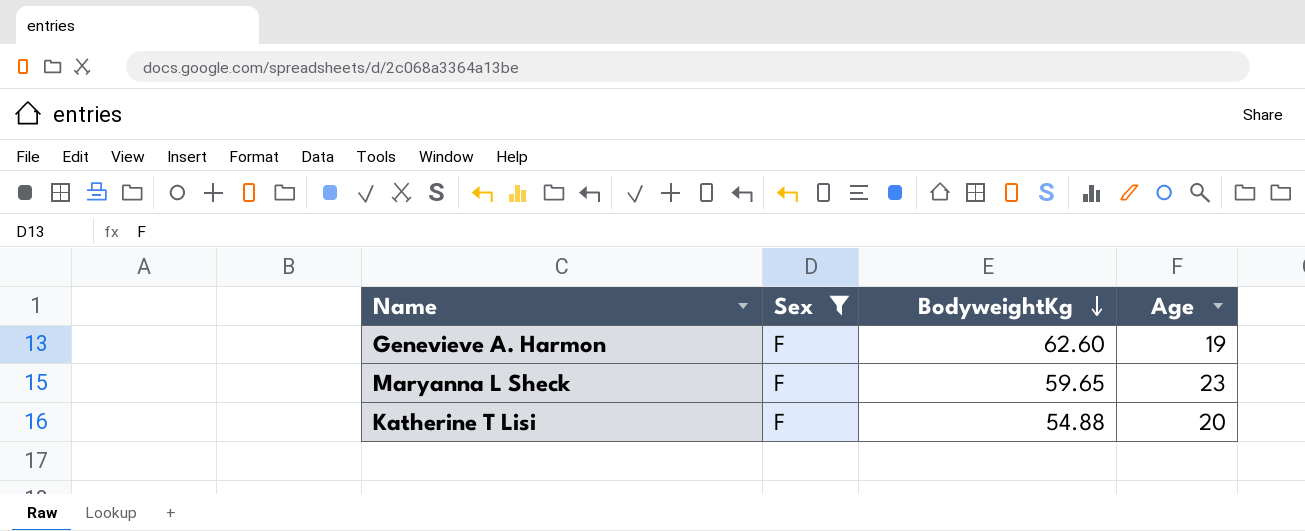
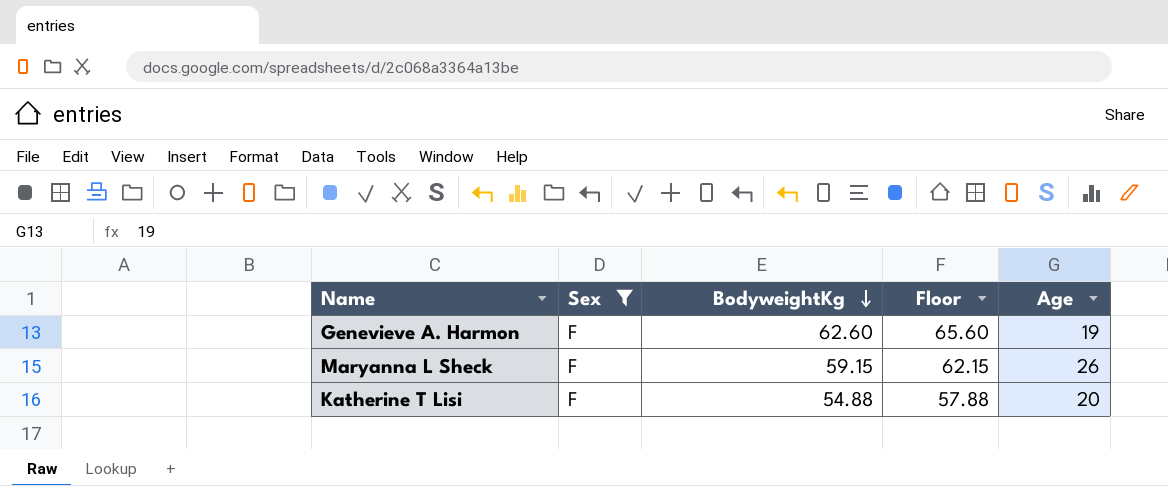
column Floor | formula: none -> [BodyweightKg] + 3
Maryanna L Sheck | BodyweightKg: 59.65 -> 59.15
Maryanna L Sheck | Age: 23 -> 26

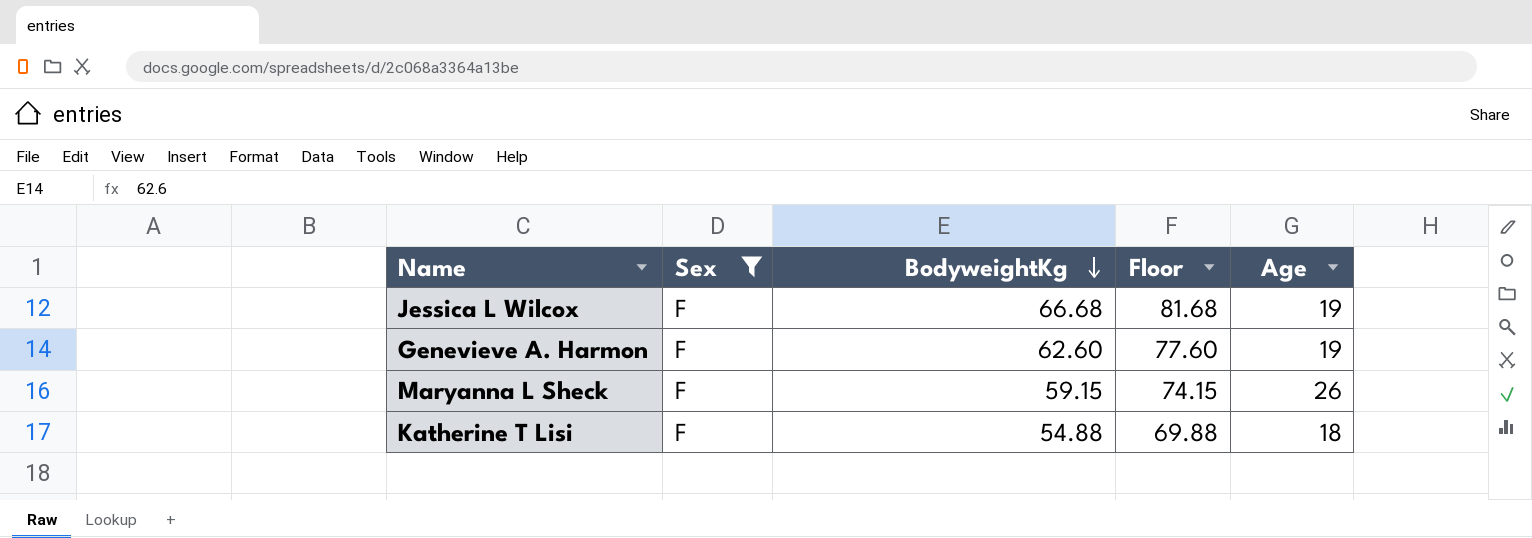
column Floor | formula: [BodyweightKg] + 3 -> [BodyweightKg] + 15
row Jessica L Wilcox: none -> F | 66.68 | 81.68 | 19
Katherine T Lisi | Age: 20 -> 18

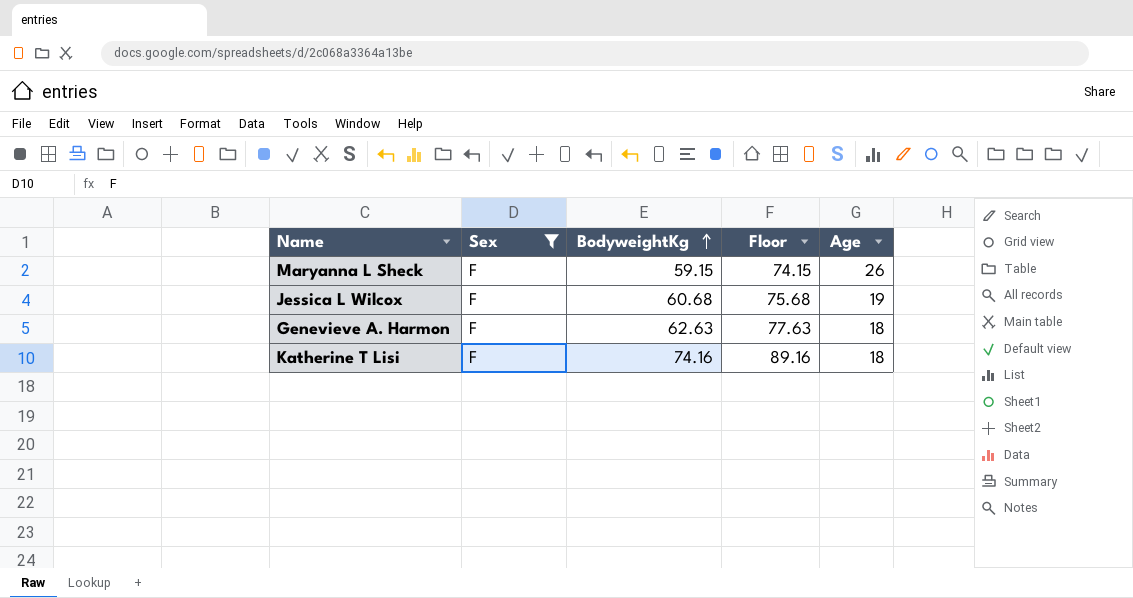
row order: BodyweightKg descending -> BodyweightKg ascending
Jessica L Wilcox | BodyweightKg: 66.68 -> 60.68
Jessica L Wilcox | Floor: 81.68 -> 75.68
Genevieve A. Harmon | BodyweightKg: 62.60 -> 62.63
Genevieve A. Harmon | Floor: 77.60 -> 77.63
Genevieve A. Harmon | Age: 19 -> 18
Katherine T Lisi | BodyweightKg: 54.88 -> 74.16
Katherine T Lisi | Floor: 69.88 -> 89.16

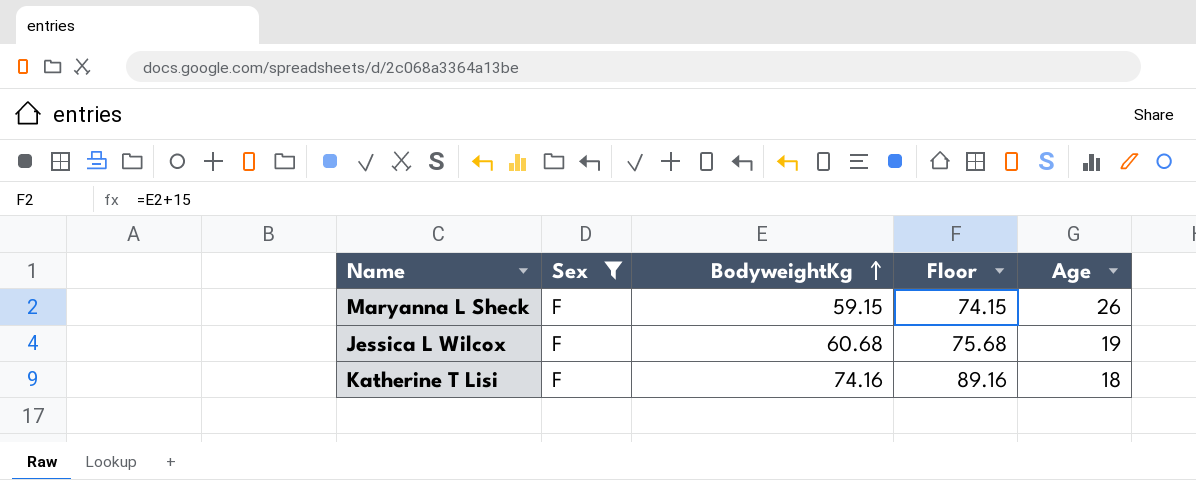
row Genevieve A. Harmon: F | 62.63 | 77.63 | 18 -> none

